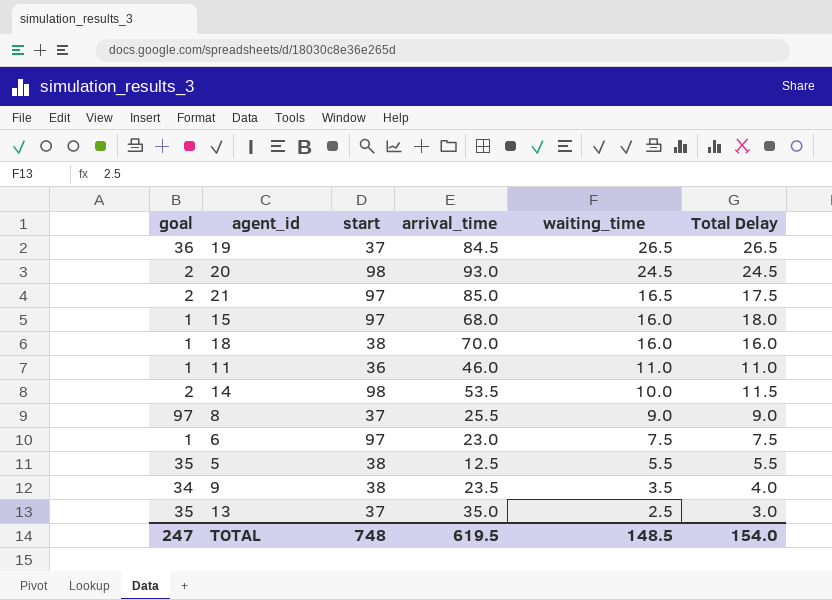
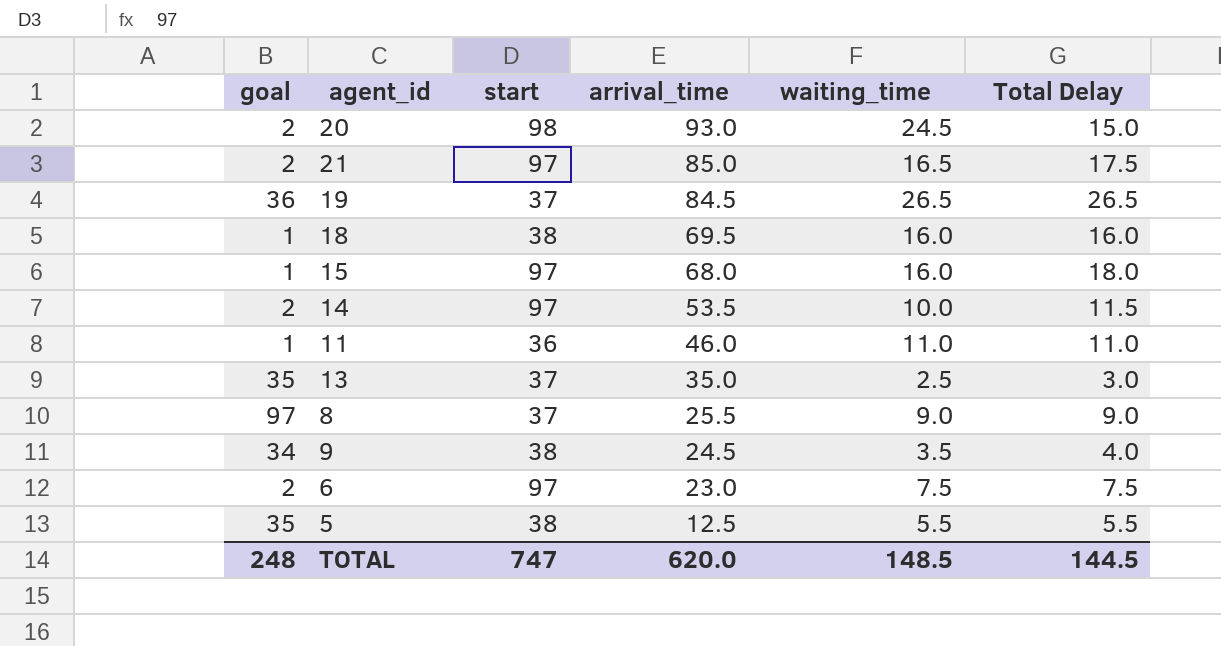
row order: waiting_time descending -> arrival_time descending
20 | Total Delay: 24.5 -> 15.0
18 | arrival_time: 70.0 -> 69.5
14 | start: 98 -> 97
9 | arrival_time: 23.5 -> 24.5
6 | goal: 1 -> 2
TOTAL | goal: 247 -> 248
TOTAL | start: 748 -> 747
TOTAL | arrival_time: 619.5 -> 620.0
TOTAL | Total Delay: 154.0 -> 144.5

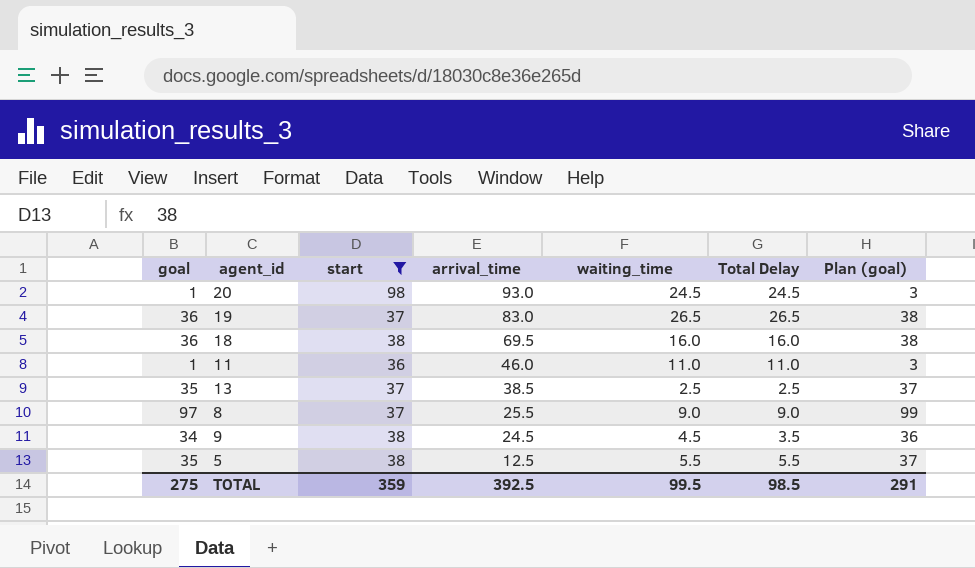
filter: none -> start != 97
column Plan (goal) | formula: none -> [goal] + 2
20 | goal: 2 -> 1
20 | Total Delay: 15.0 -> 24.5
19 | arrival_time: 84.5 -> 83.0
18 | goal: 1 -> 36
13 | arrival_time: 35.0 -> 38.5
13 | Total Delay: 3.0 -> 2.5
9 | waiting_time: 3.5 -> 4.5
9 | Total Delay: 4.0 -> 3.5
TOTAL | goal: 248 -> 275
TOTAL | start: 747 -> 359
TOTAL | arrival_time: 620.0 -> 392.5
TOTAL | waiting_time: 148.5 -> 99.5
TOTAL | Total Delay: 144.5 -> 98.5

